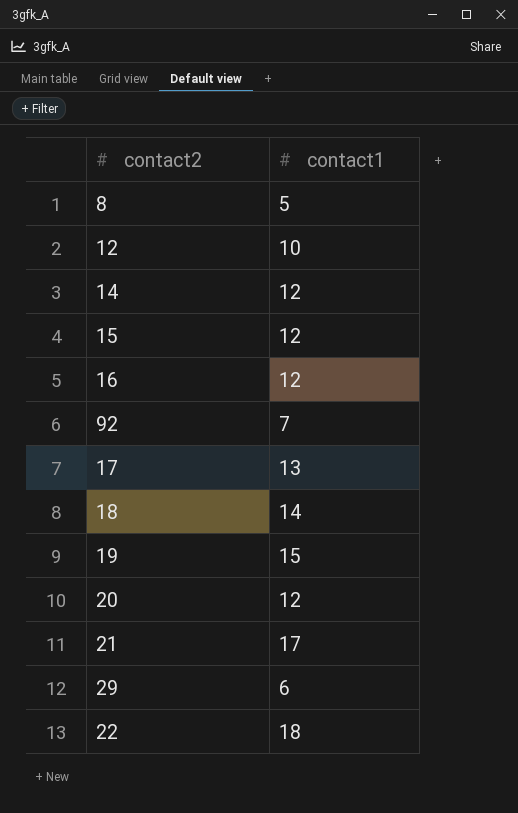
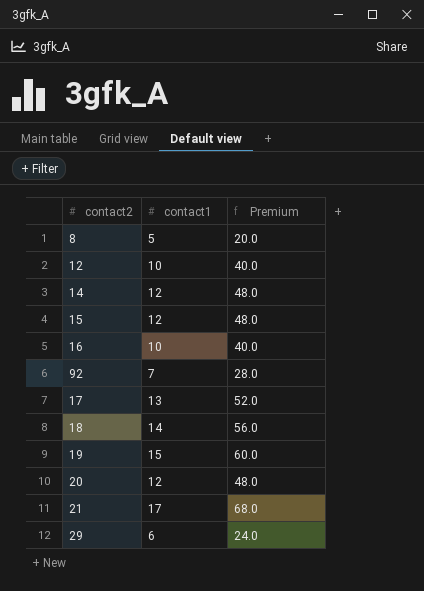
column Premium | formula: none -> [contact1] * 4
row 22: 18 -> none
16 | contact1: 12 -> 10

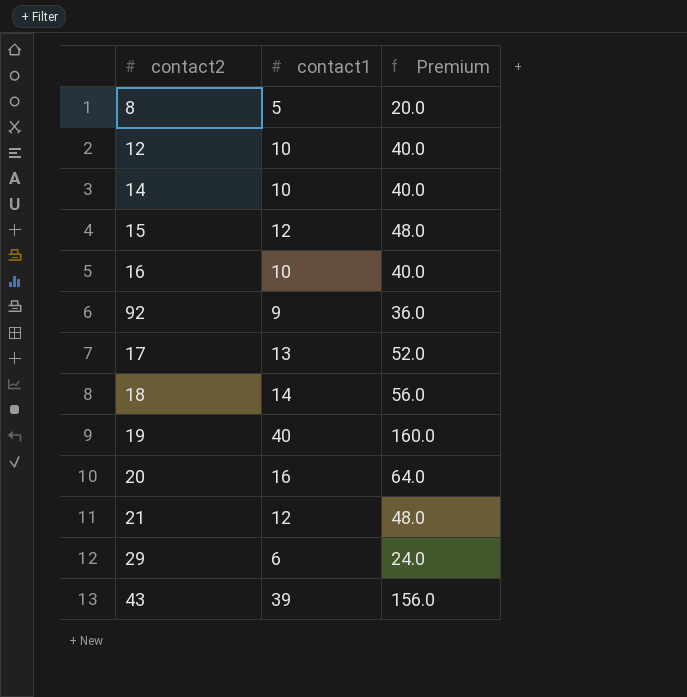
14 | contact1: 12 -> 10
14 | Premium: 48.0 -> 40.0
92 | contact1: 7 -> 9
92 | Premium: 28.0 -> 36.0
19 | contact1: 15 -> 40
19 | Premium: 60.0 -> 160.0
20 | contact1: 12 -> 16
20 | Premium: 48.0 -> 64.0
21 | contact1: 17 -> 12
21 | Premium: 68.0 -> 48.0
row 43: none -> 39 | 156.0

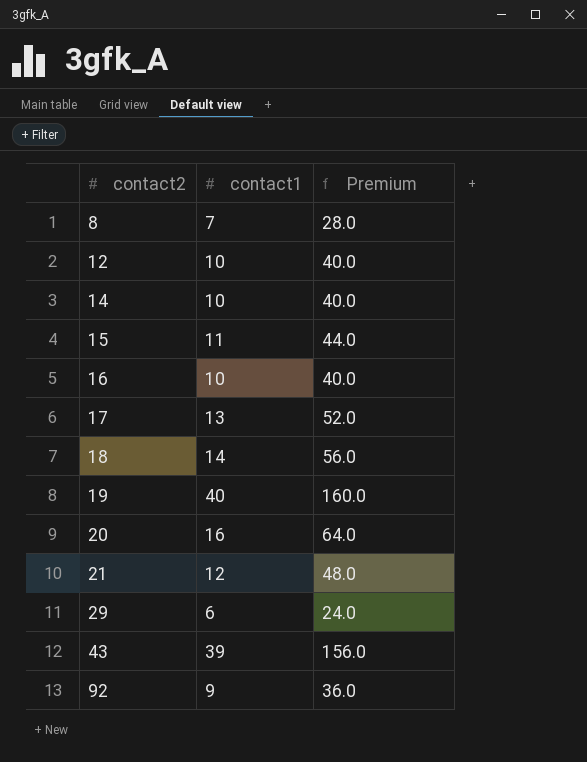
row order: none -> contact2 ascending
8 | contact1: 5 -> 7
8 | Premium: 20.0 -> 28.0
15 | contact1: 12 -> 11
15 | Premium: 48.0 -> 44.0

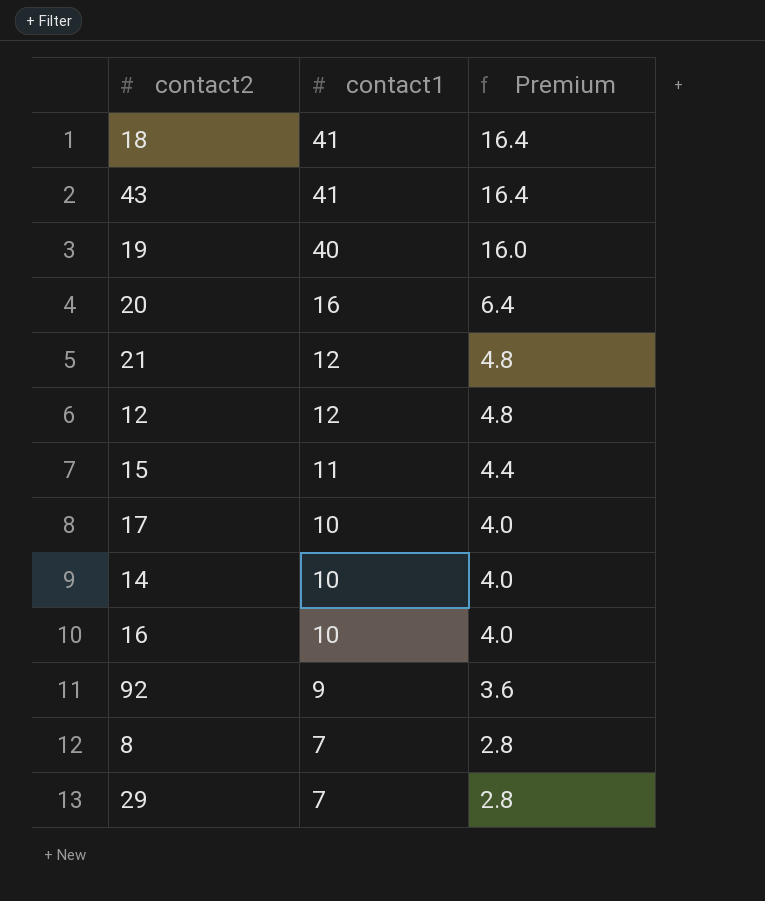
row order: contact2 ascending -> contact1 descending
column Premium | formula: [contact1] * 4 -> [contact1] * 0.4
18 | contact1: 14 -> 41
43 | contact1: 39 -> 41
12 | contact1: 10 -> 12
17 | contact1: 13 -> 10
29 | contact1: 6 -> 7

